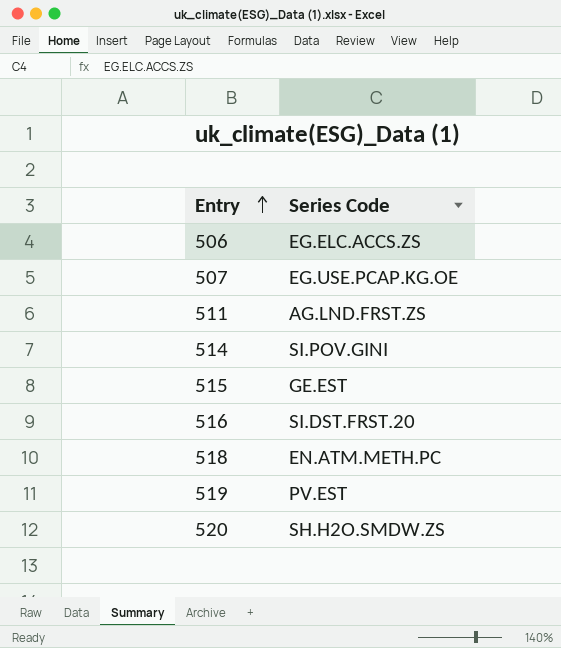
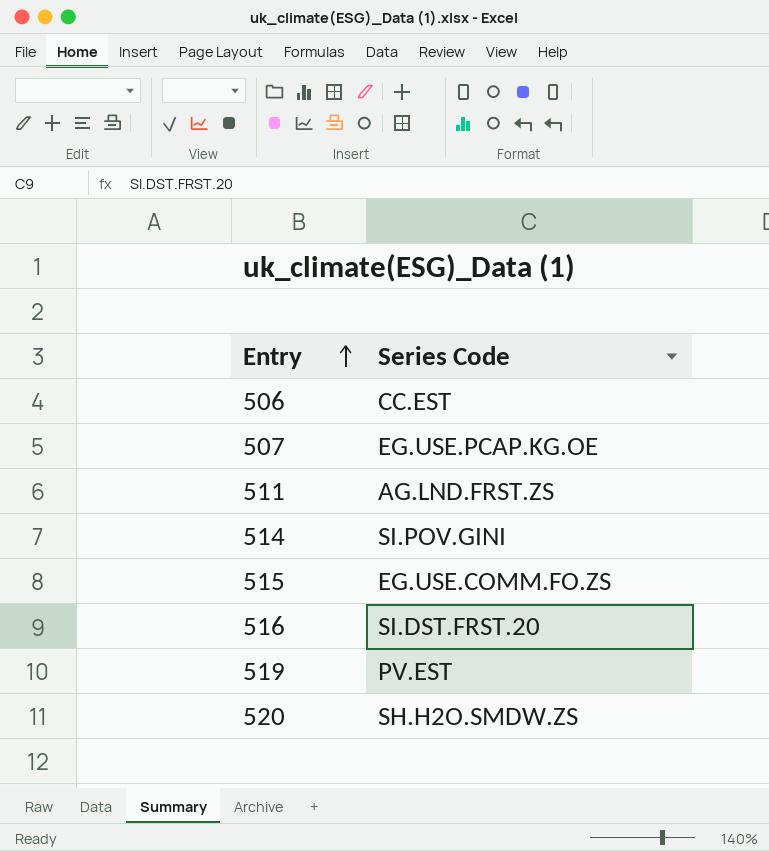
row 518: EN.ATM.METH.PC -> none
506 | Series Code: EG.ELC.ACCS.ZS -> CC.EST
515 | Series Code: GE.EST -> EG.USE.COMM.FO.ZS

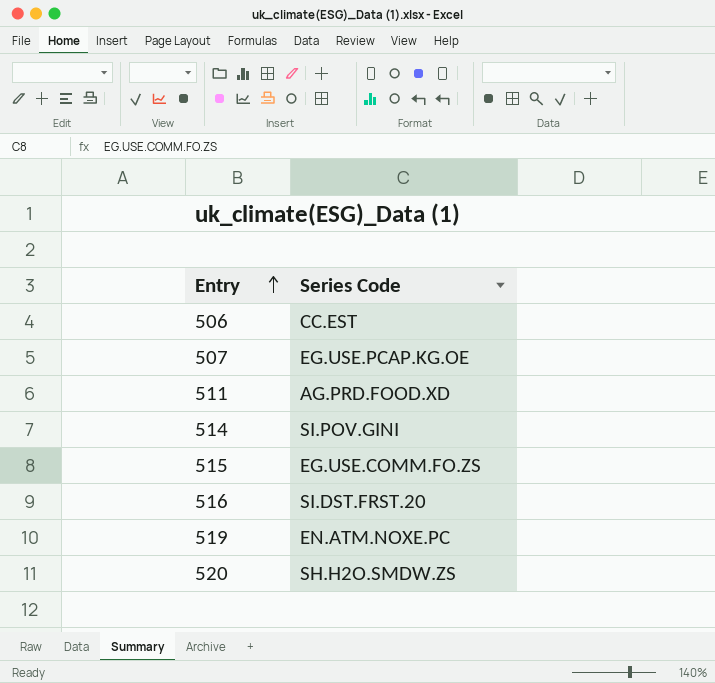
511 | Series Code: AG.LND.FRST.ZS -> AG.PRD.FOOD.XD
519 | Series Code: PV.EST -> EN.ATM.NOXE.PC

